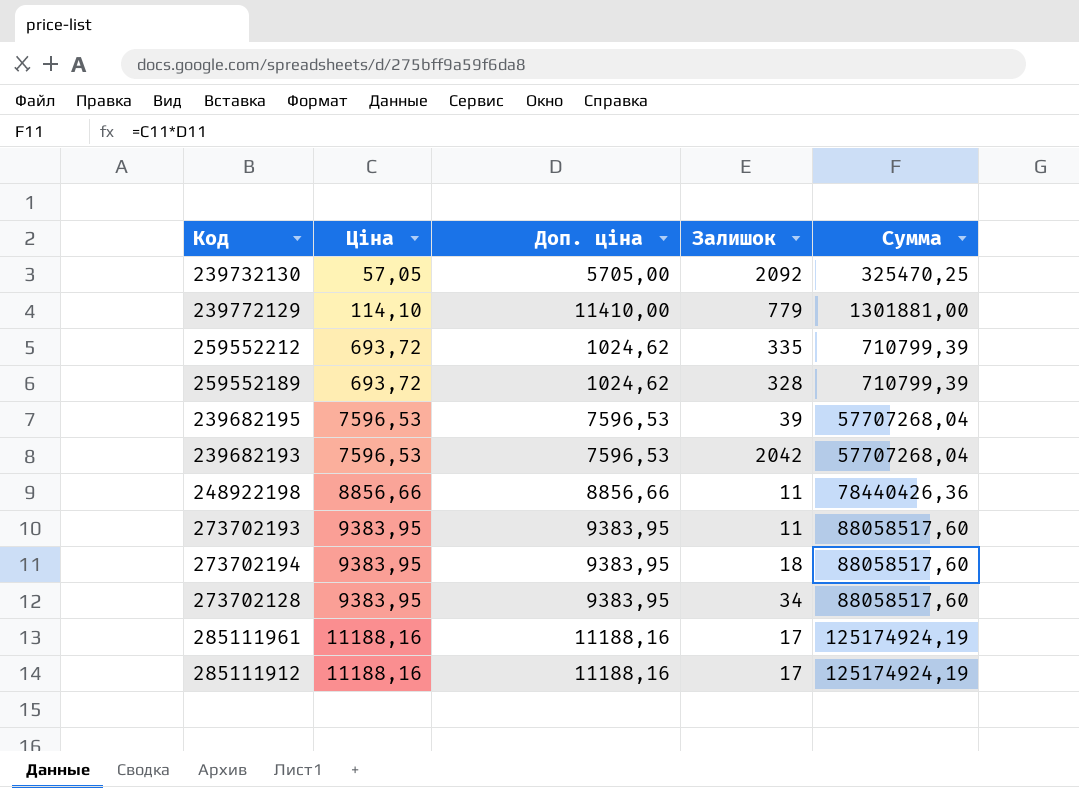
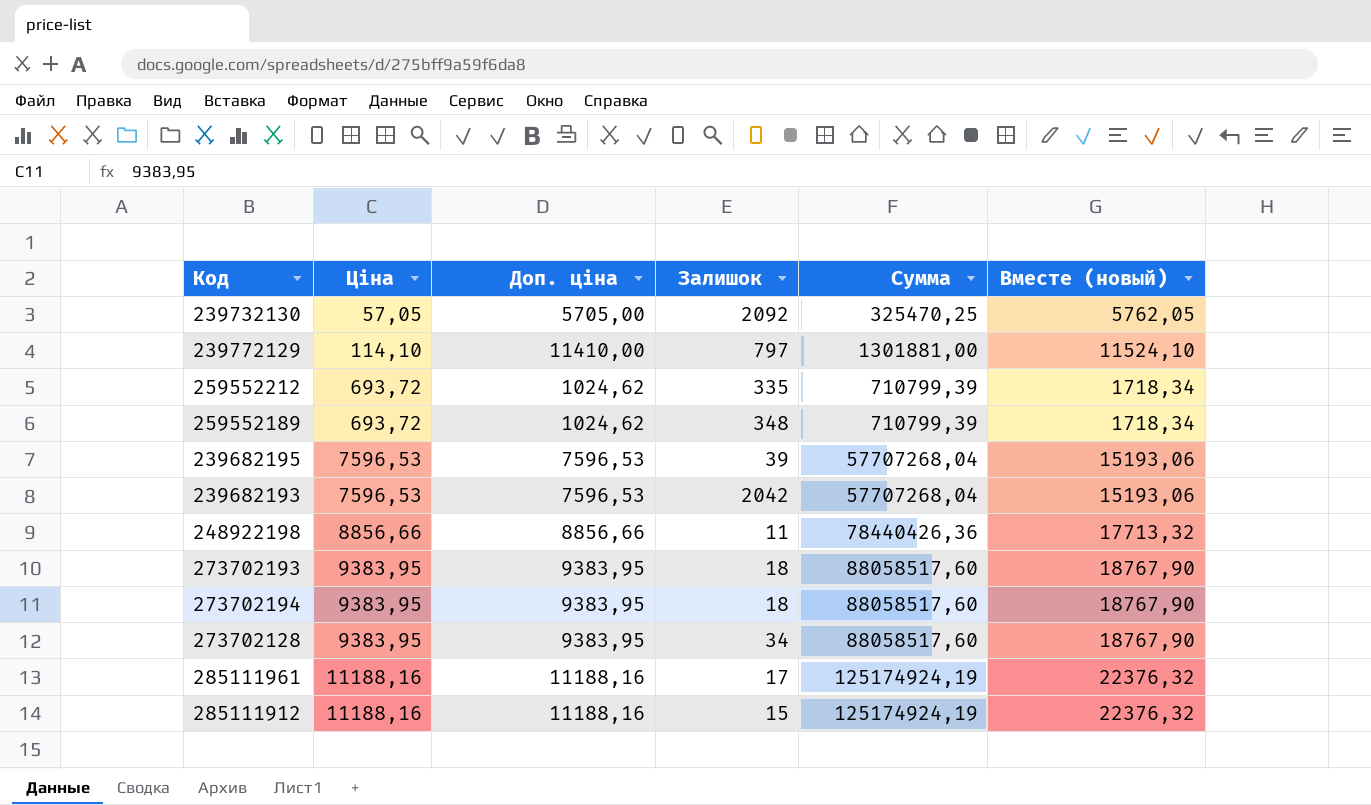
column Вместе (новый) | formula: none -> [Ціна] + [Доп. ціна]
239772129 | Залишок: 779 -> 797
259552189 | Залишок: 328 -> 348
273702193 | Залишок: 11 -> 18
285111912 | Залишок: 17 -> 15

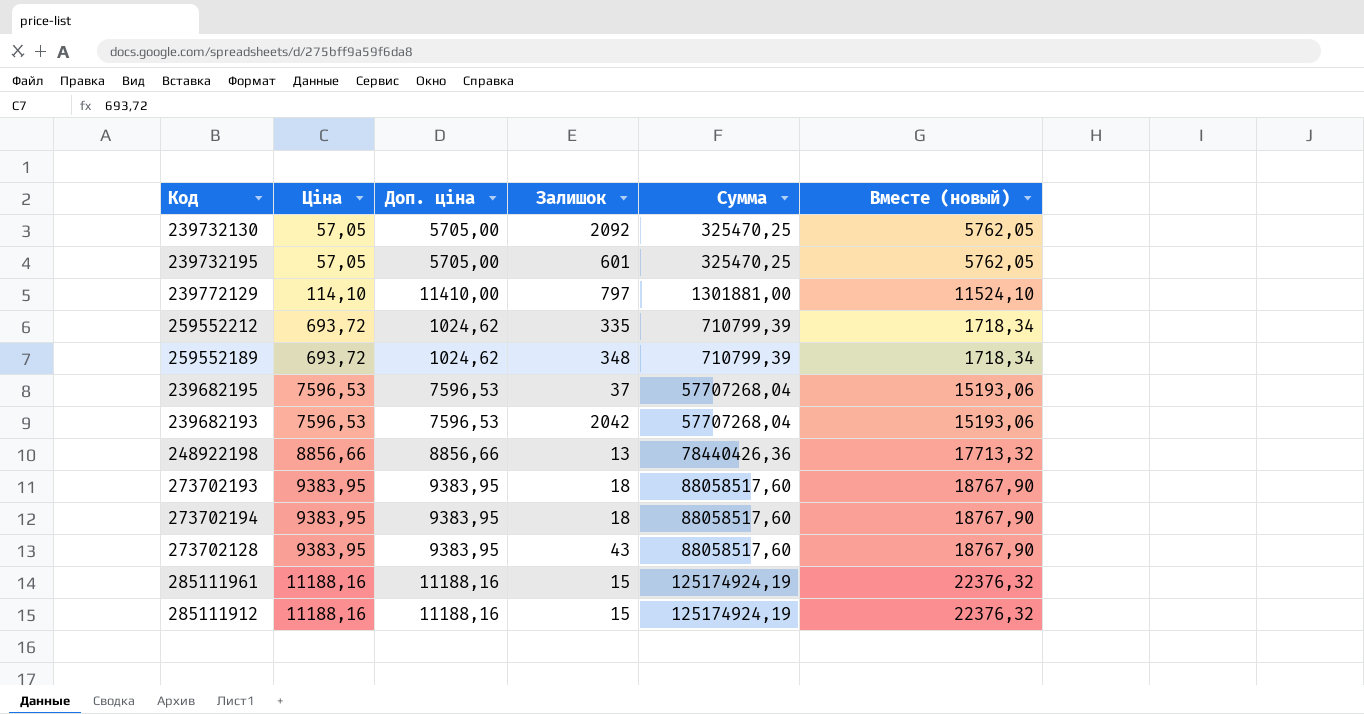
row 239732195: none -> 57,05 | 5705,00 | 601 | 325470,25 | 5762,05
239682195 | Залишок: 39 -> 37
248922198 | Залишок: 11 -> 13
273702128 | Залишок: 34 -> 43
285111961 | Залишок: 17 -> 15

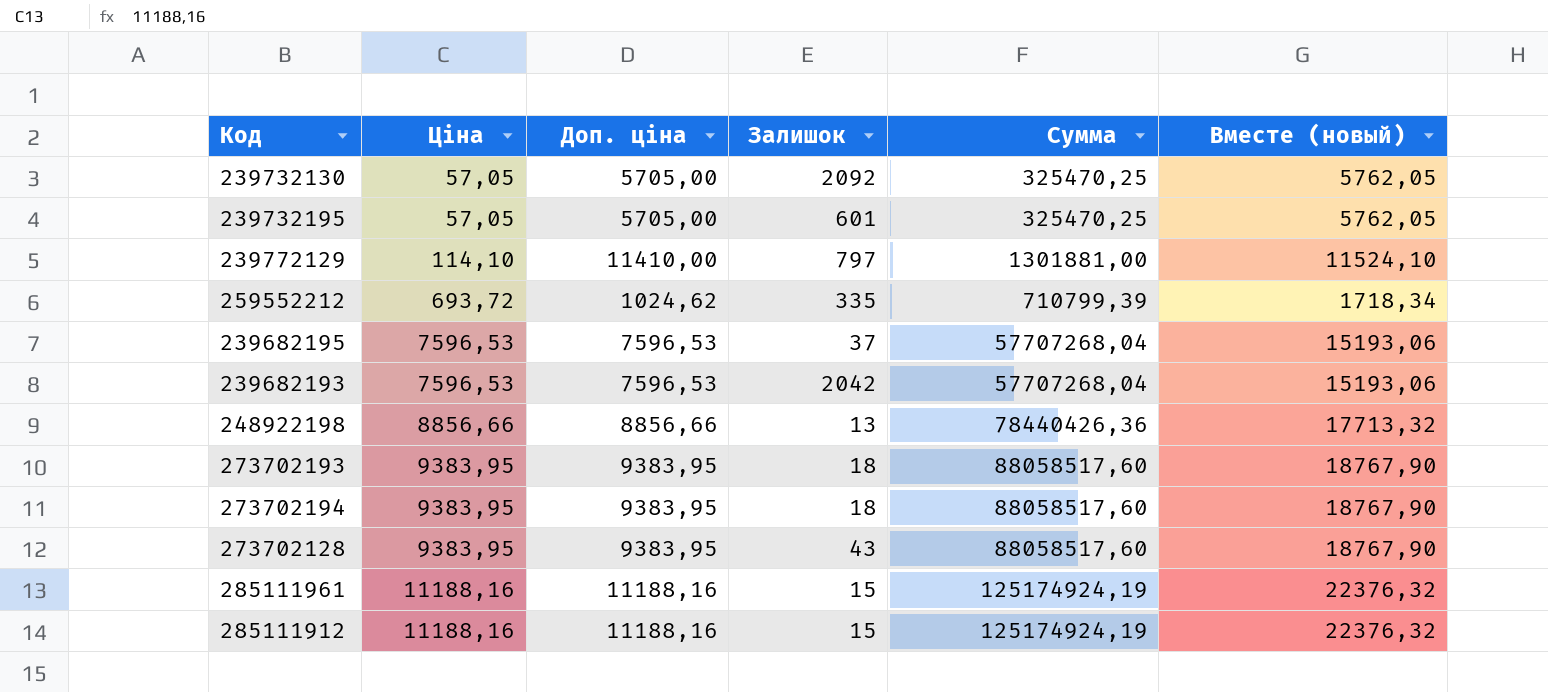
row 259552189: 693,72 | 1024,62 | 348 | 710799,39 | 1718,34 -> none

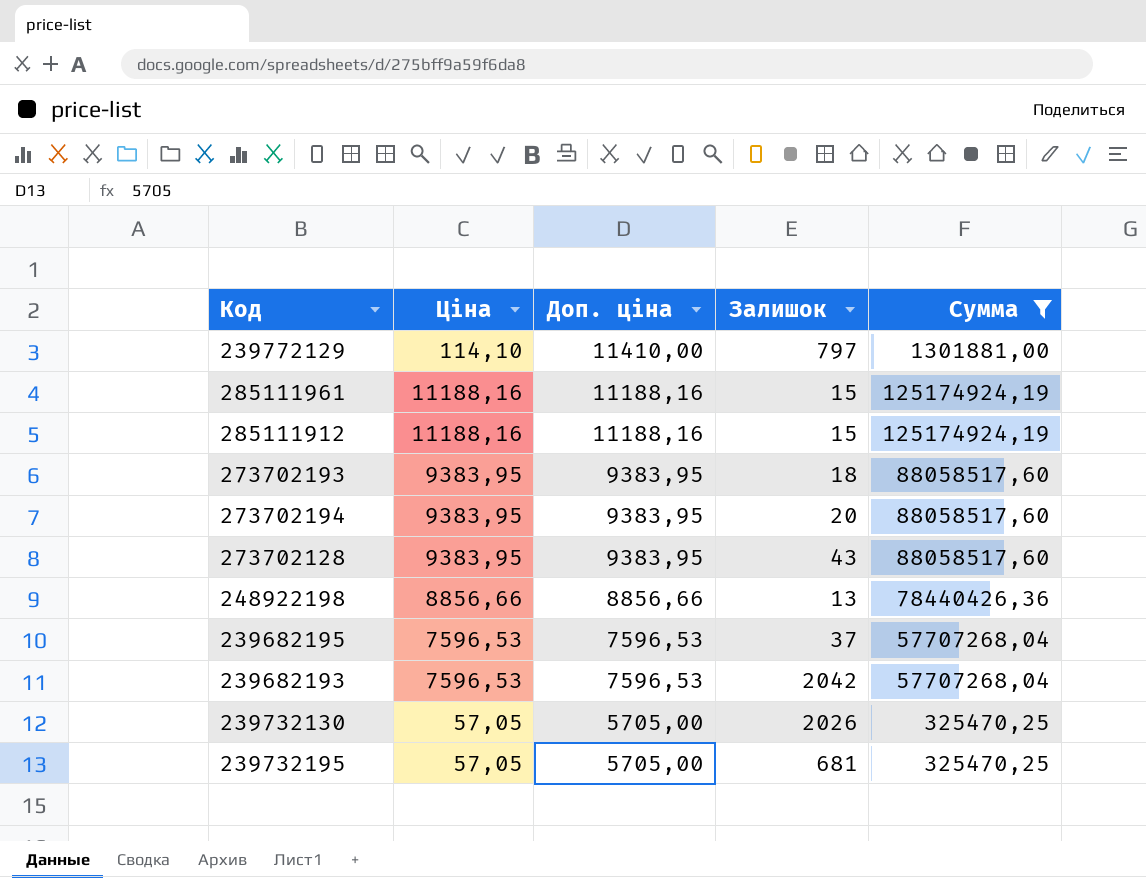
filter: none -> Сумма != 710799,39
row order: Ціна ascending -> Доп. ціна descending
column Вместе (новый) | formula: [Ціна] + [Доп. ціна] -> none
273702194 | Залишок: 18 -> 20
239732130 | Залишок: 2092 -> 2026
239732195 | Залишок: 601 -> 681

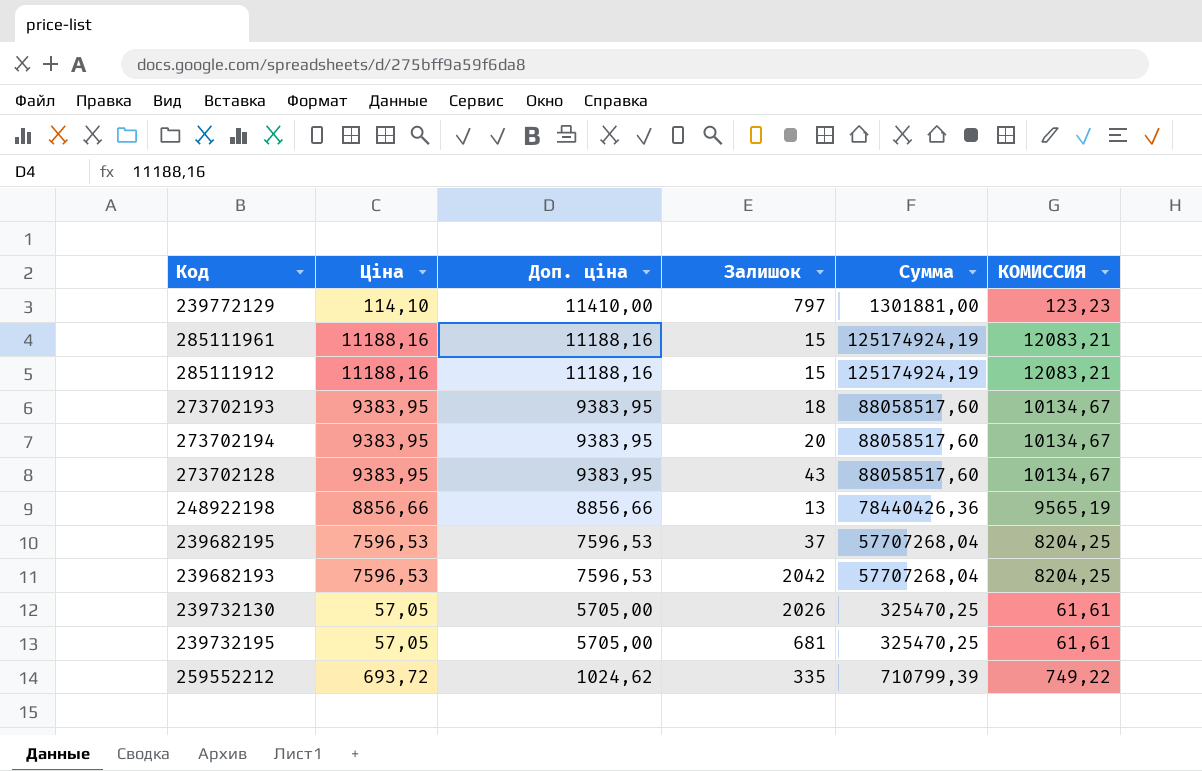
filter: Сумма != 710799,39 -> none
column КОМИССИЯ | formula: none -> [Ціна] * 1,08

